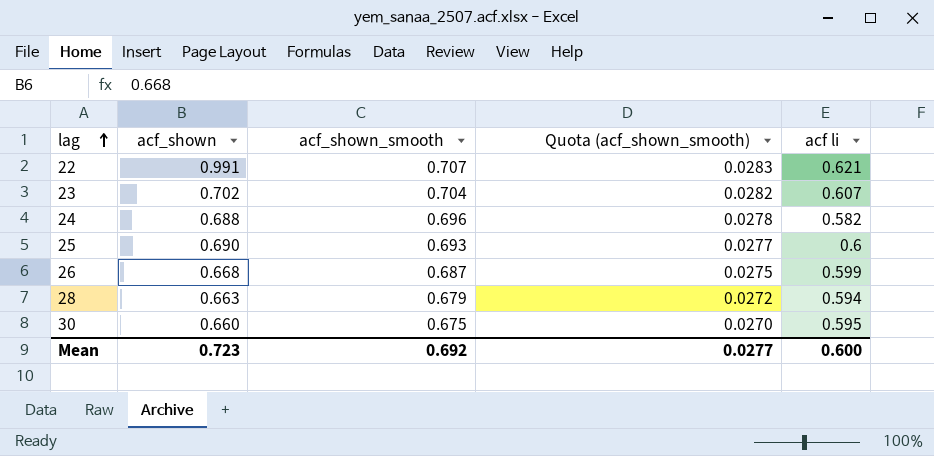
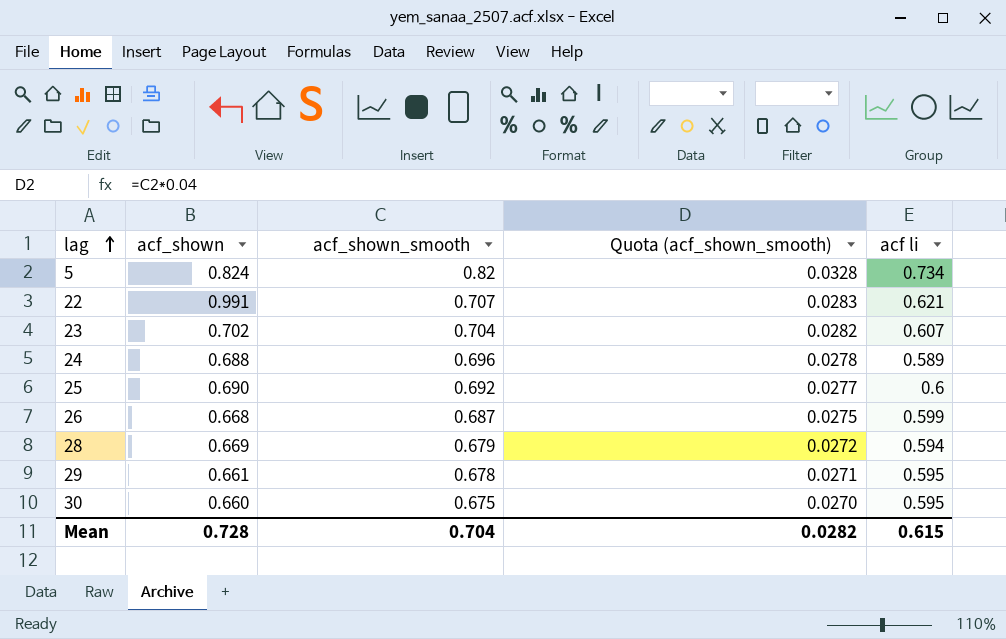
row 5: none -> 0.824 | 0.82 | 0.0328 | 0.734
24 | acf li: 0.582 -> 0.589
25 | acf_shown_smooth: 0.693 -> 0.692
28 | acf_shown: 0.663 -> 0.669
row 29: none -> 0.661 | 0.678 | 0.0271 | 0.595
Mean | acf_shown: 0.723 -> 0.728
Mean | acf_shown_smooth: 0.692 -> 0.704
Mean | Quota (acf_shown_smooth): 0.0277 -> 0.0282
Mean | acf li: 0.600 -> 0.615

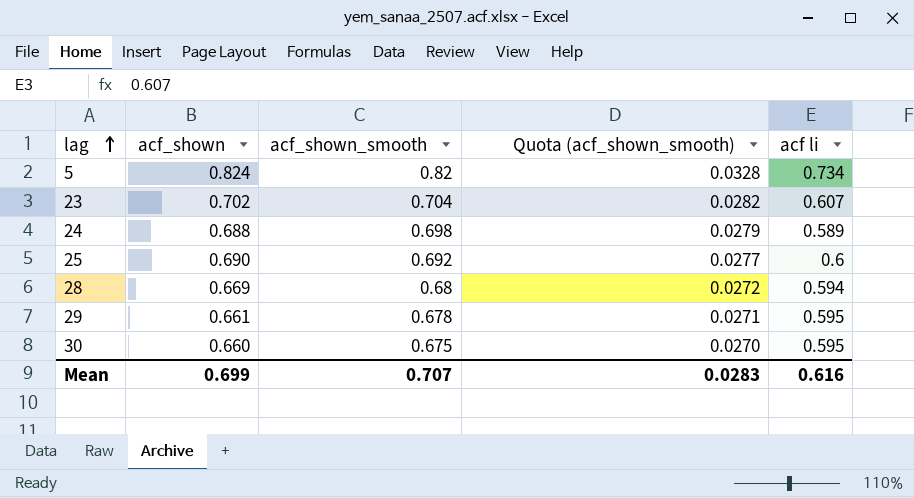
row 22: 0.991 | 0.707 | 0.0283 | 0.621 -> none
row 26: 0.668 | 0.687 | 0.0275 | 0.599 -> none
24 | acf_shown_smooth: 0.696 -> 0.698
24 | Quota (acf_shown_smooth): 0.0278 -> 0.0279
28 | acf_shown_smooth: 0.679 -> 0.68
Mean | acf_shown: 0.728 -> 0.699
Mean | acf_shown_smooth: 0.704 -> 0.707
Mean | Quota (acf_shown_smooth): 0.0282 -> 0.0283
Mean | acf li: 0.615 -> 0.616

